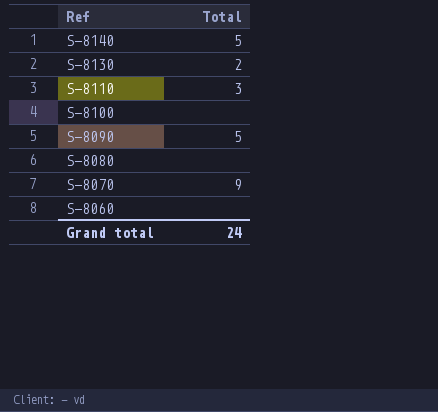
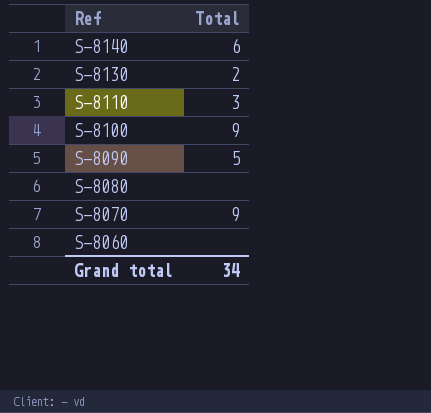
S-8140 | Total: 5 -> 6
S-8100 | Total: none -> 9
Grand total | Total: 24 -> 34

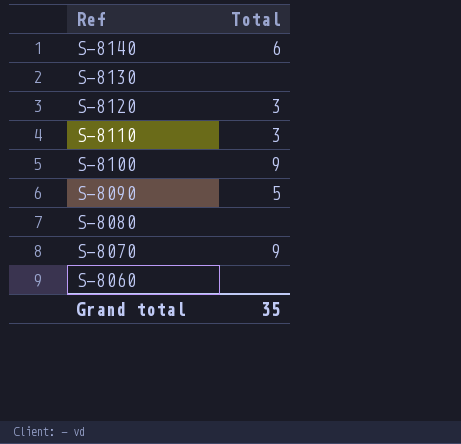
S-8130 | Total: 2 -> none
row S-8120: none -> 3
Grand total | Total: 34 -> 35

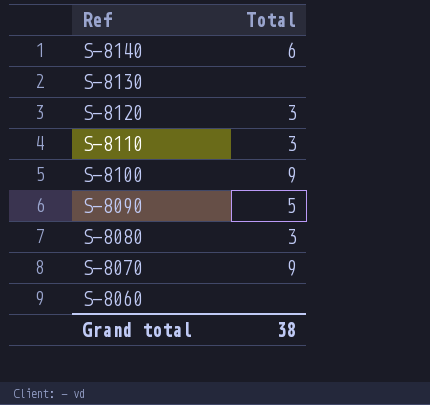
S-8080 | Total: none -> 3
Grand total | Total: 35 -> 38

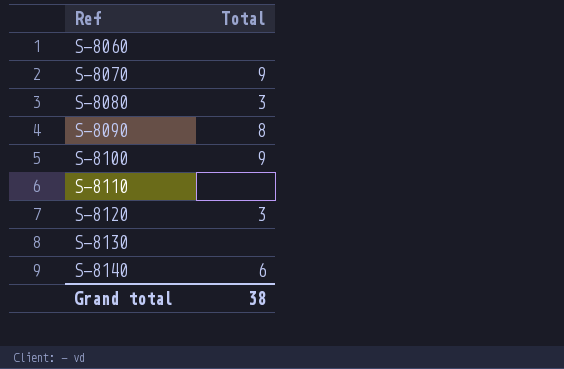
row order: Ref descending -> Ref ascending
S-8090 | Total: 5 -> 8
S-8110 | Total: 3 -> none

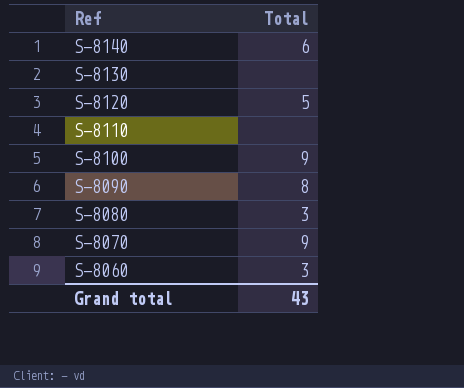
row order: Ref ascending -> Ref descending
S-8120 | Total: 3 -> 5
S-8060 | Total: none -> 3
Grand total | Total: 38 -> 43

